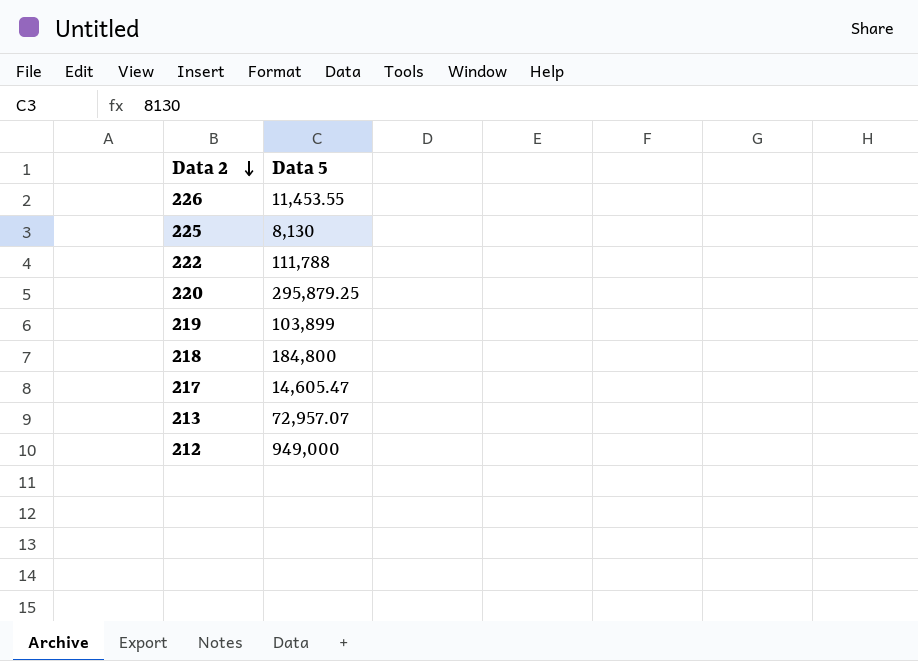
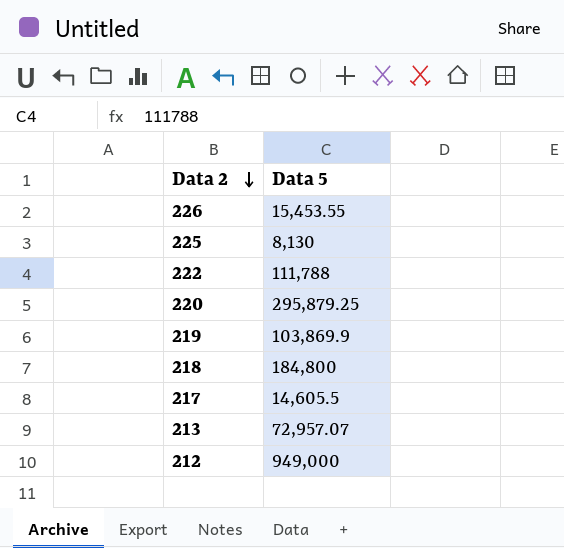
226 | Data 5: 11,453.55 -> 15,453.55
219 | Data 5: 103,899 -> 103,869.9
217 | Data 5: 14,605.47 -> 14,605.5

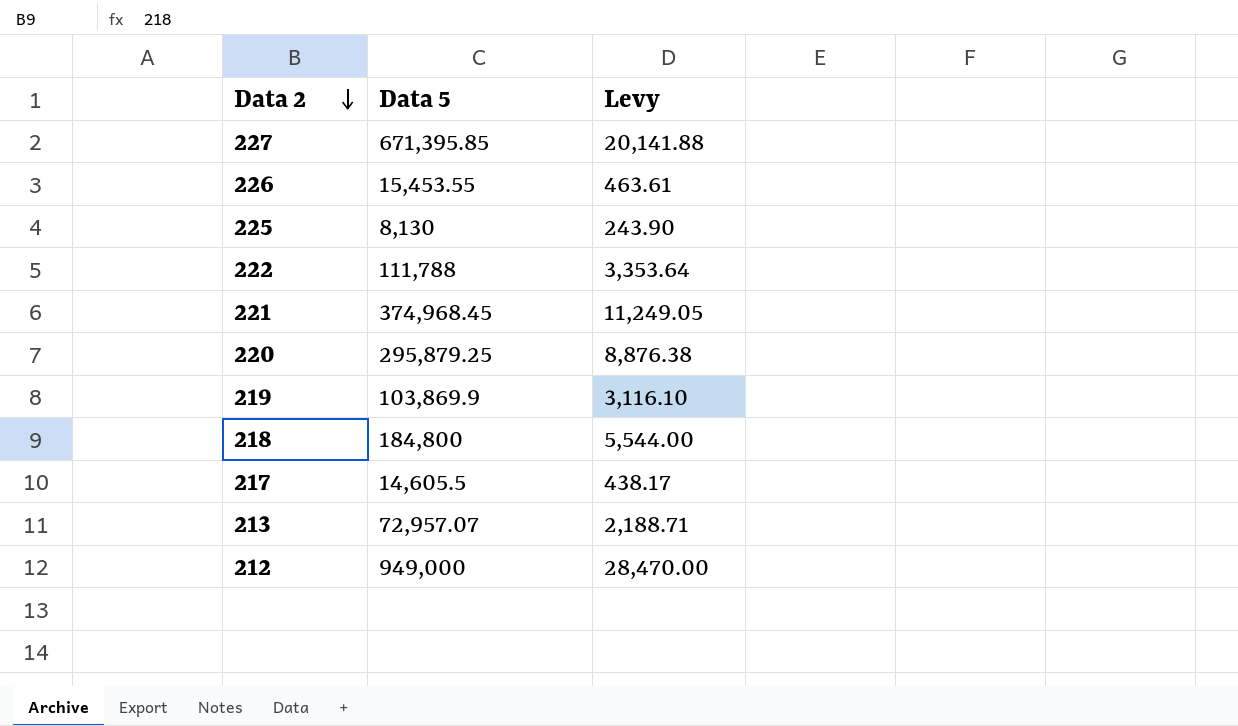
column Levy | formula: none -> [Data 5] * 0.03
row 227: none -> 671,395.85 | 20,141.88
row 221: none -> 374,968.45 | 11,249.05

